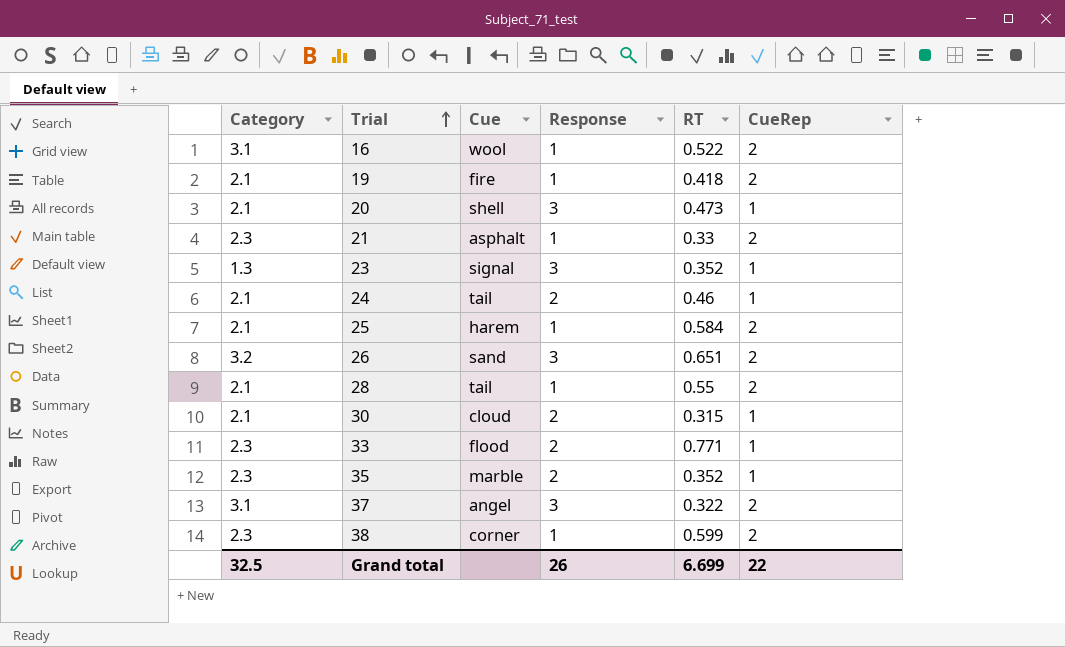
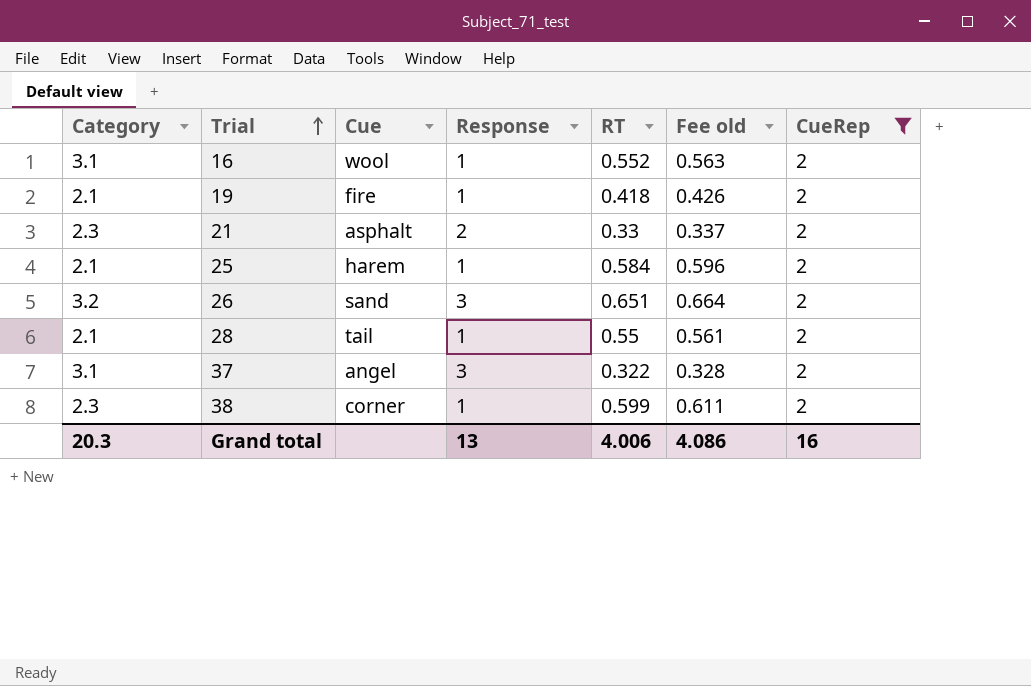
filter: none -> CueRep = 2
column Fee old | formula: none -> [RT] * 1.02
16 | RT: 0.522 -> 0.552
21 | Response: 1 -> 2
Grand total | Category: 32.5 -> 20.3
Grand total | Response: 26 -> 13
Grand total | RT: 6.699 -> 4.006
Grand total | CueRep: 22 -> 16

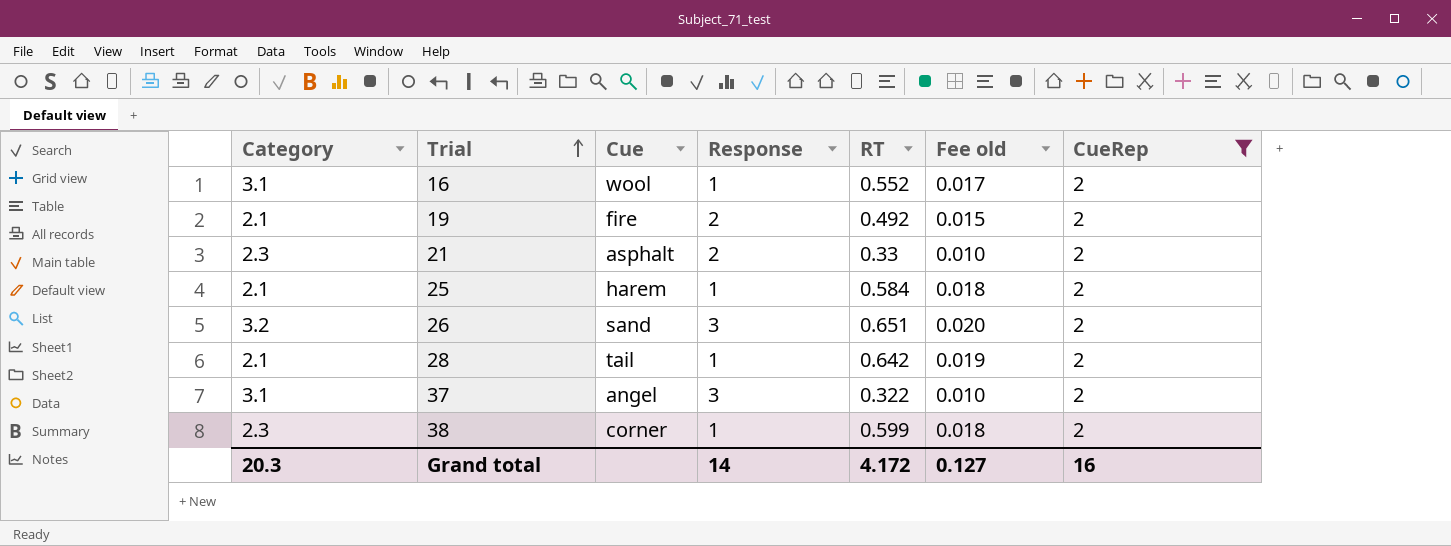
column Fee old | formula: [RT] * 1.02 -> [RT] * 0.03
19 | Response: 1 -> 2
19 | RT: 0.418 -> 0.492
28 | RT: 0.55 -> 0.642
Grand total | Response: 13 -> 14
Grand total | RT: 4.006 -> 4.172
Grand total | Fee old: 4.086 -> 0.127

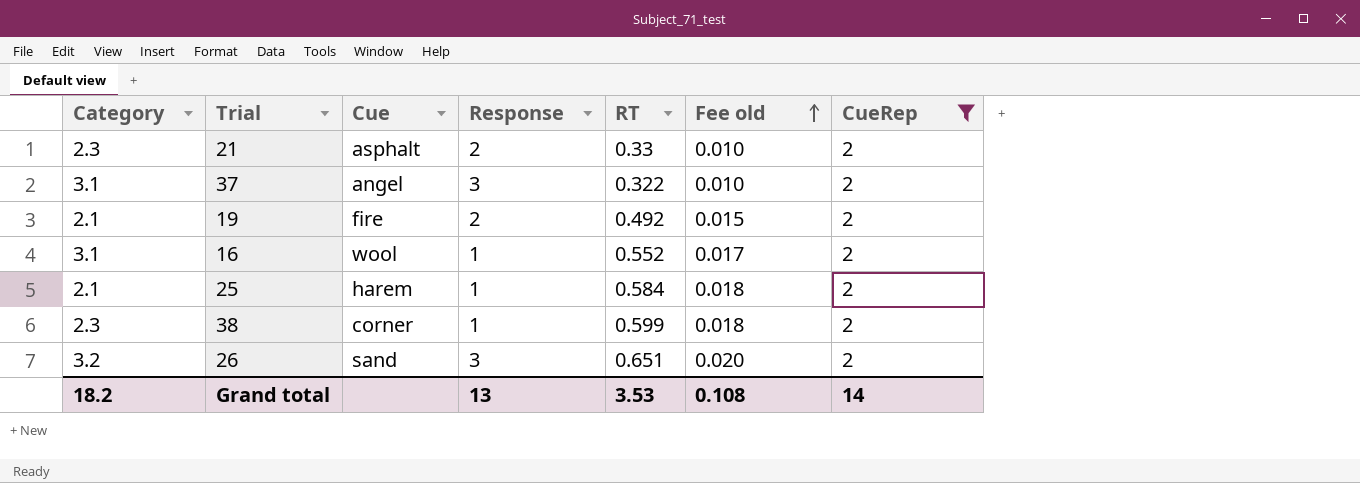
row order: Trial ascending -> Fee old ascending
row 28: 2.1 | tail | 1 | 0.642 | 0.019 | 2 -> none
Grand total | Category: 20.3 -> 18.2
Grand total | Response: 14 -> 13
Grand total | RT: 4.172 -> 3.53
Grand total | Fee old: 0.127 -> 0.108
Grand total | CueRep: 16 -> 14

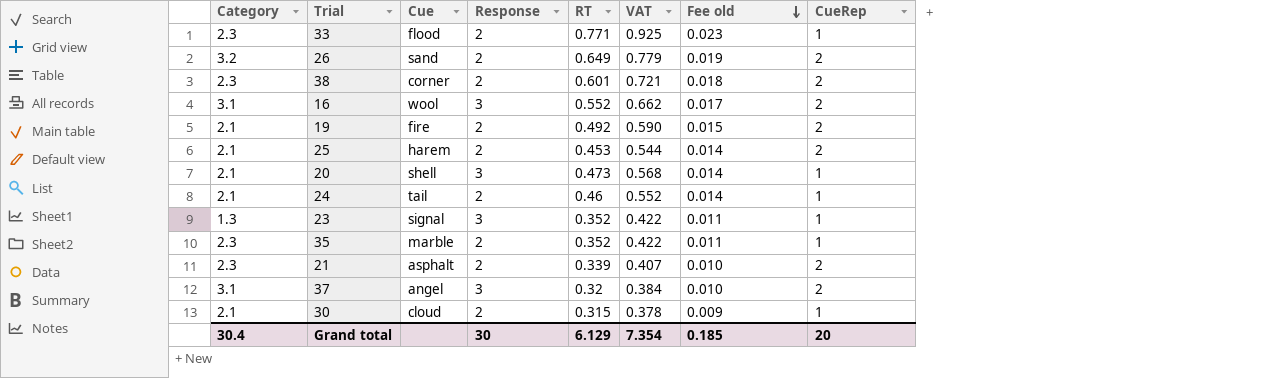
filter: CueRep = 2 -> none
row order: Fee old ascending -> Fee old descending
column VAT | formula: none -> [RT] * 1.2
26 | Response: 3 -> 2
26 | RT: 0.651 -> 0.649
26 | Fee old: 0.020 -> 0.019
38 | Response: 1 -> 2
38 | RT: 0.599 -> 0.601
16 | Response: 1 -> 3
25 | Response: 1 -> 2
25 | RT: 0.584 -> 0.453
25 | Fee old: 0.018 -> 0.014
21 | RT: 0.33 -> 0.339
37 | RT: 0.322 -> 0.32
Grand total | Category: 18.2 -> 30.4
Grand total | Response: 13 -> 30
Grand total | RT: 3.53 -> 6.129
Grand total | Fee old: 0.108 -> 0.185
Grand total | CueRep: 14 -> 20

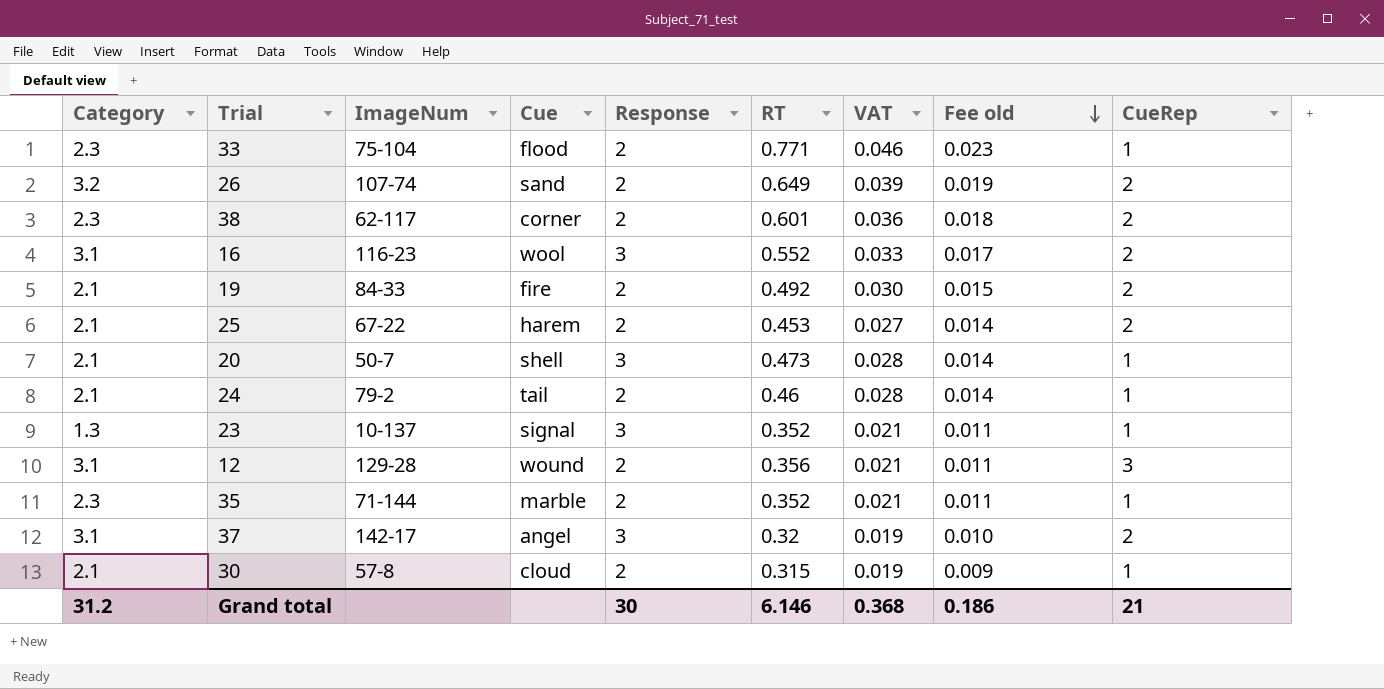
column ImageNum | position: none -> 3
column VAT | formula: [RT] * 1.2 -> [RT] * 0.06
row 21: 2.3 | asphalt | 2 | 0.339 | 0.407 | 0.010 | 2 -> none
row 12: none -> 3.1 | 129-28 | wound | 2 | 0.356 | 0.021 | 0.011 | 3
Grand total | Category: 30.4 -> 31.2
Grand total | RT: 6.129 -> 6.146
Grand total | VAT: 7.354 -> 0.368
Grand total | Fee old: 0.185 -> 0.186
Grand total | CueRep: 20 -> 21

